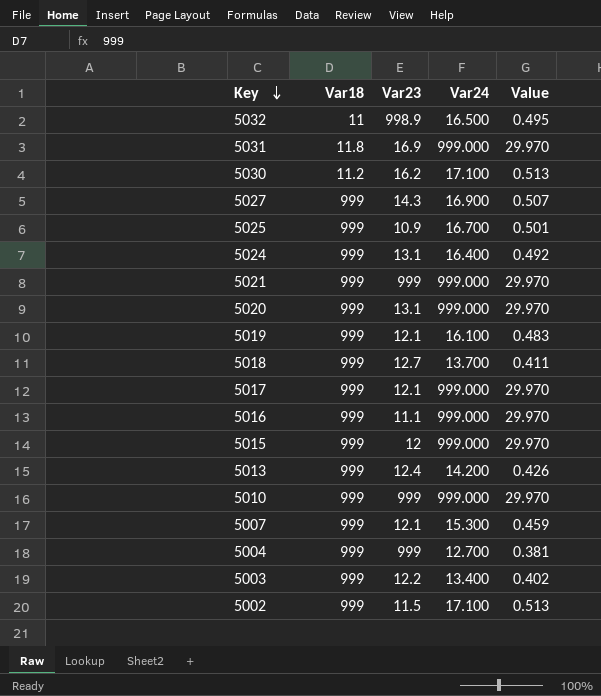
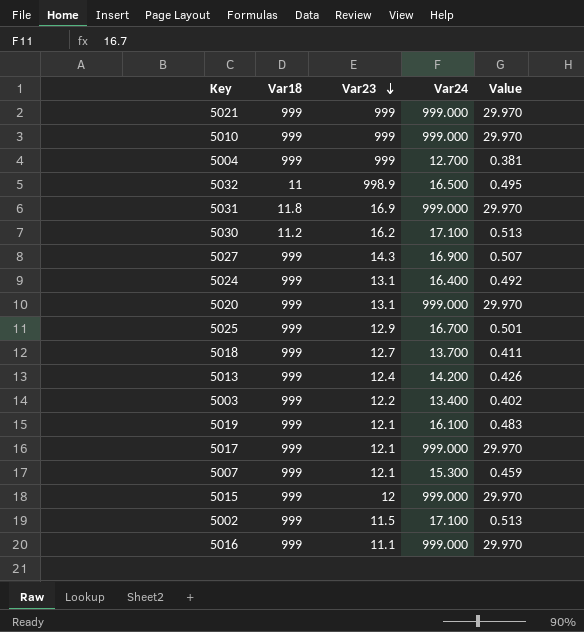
row order: Key descending -> Var23 descending
5025 | Var23: 10.9 -> 12.9

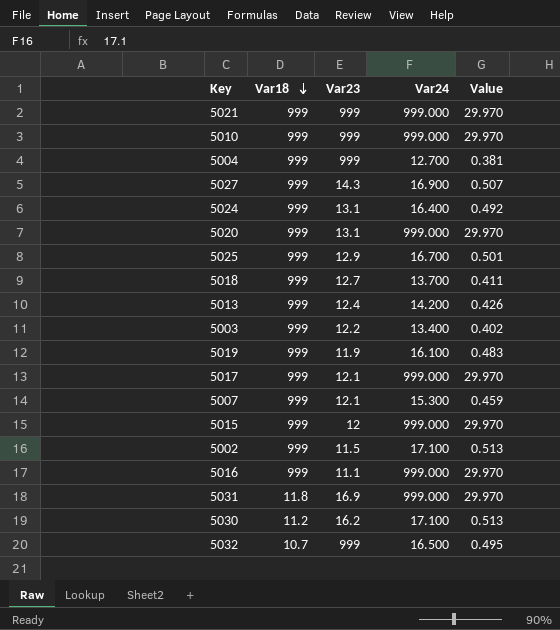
row order: Var23 descending -> Var18 descending
5019 | Var23: 12.1 -> 11.9
5032 | Var18: 11 -> 10.7
5032 | Var23: 998.9 -> 999

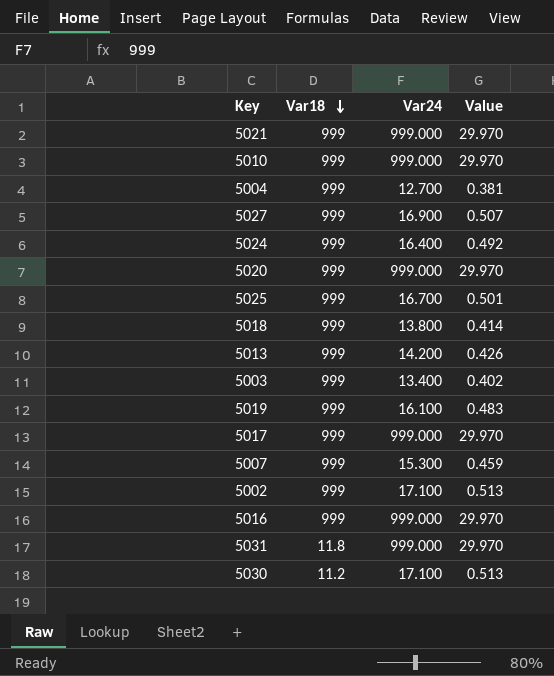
column Var23 | position: 3 -> none
row 5015: 999 | 12 | 999.000 | 29.970 -> none
row 5032: 10.7 | 999 | 16.500 | 0.495 -> none
5018 | Var24: 13.700 -> 13.800
5018 | Value: 0.411 -> 0.414

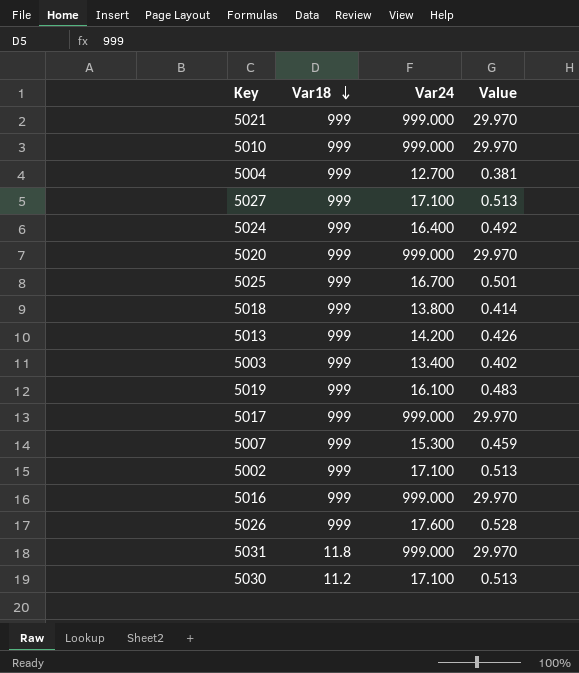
5027 | Var24: 16.900 -> 17.100
5027 | Value: 0.507 -> 0.513
row 5026: none -> 999 | 17.600 | 0.528

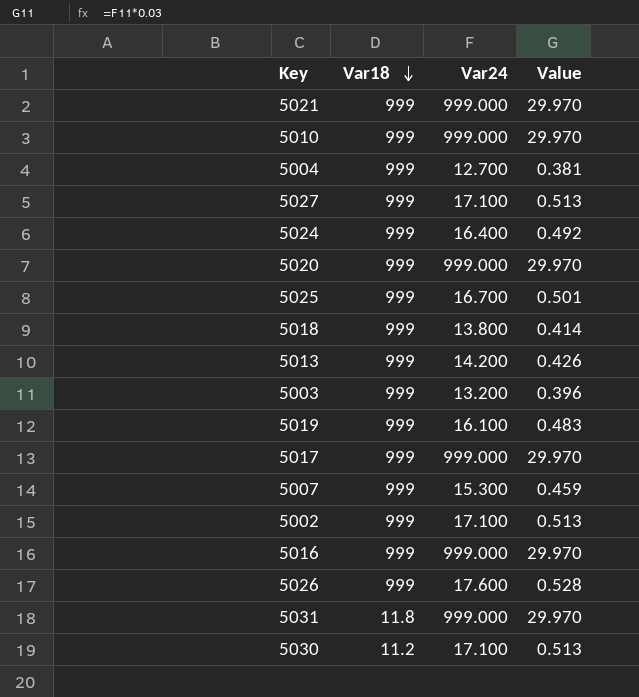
5003 | Var24: 13.400 -> 13.200
5003 | Value: 0.402 -> 0.396

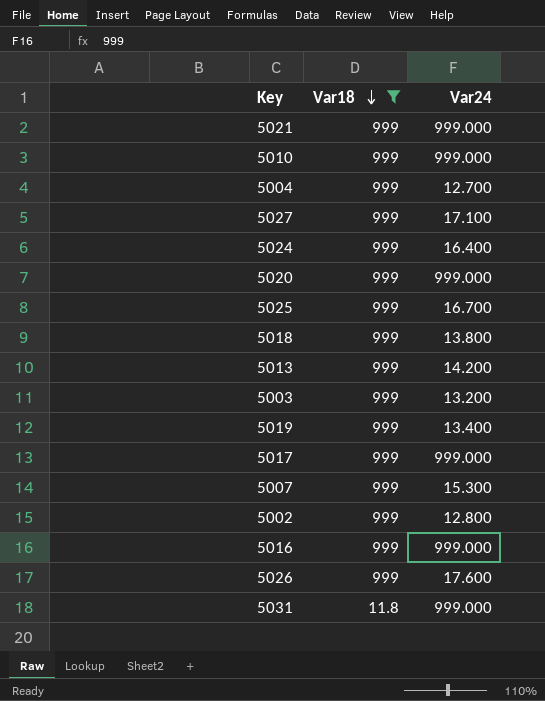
filter: none -> Var18 != 11.2
column Value | formula: [Var24] * 0.03 -> none
5019 | Var24: 16.100 -> 13.400
5002 | Var24: 17.100 -> 12.800

